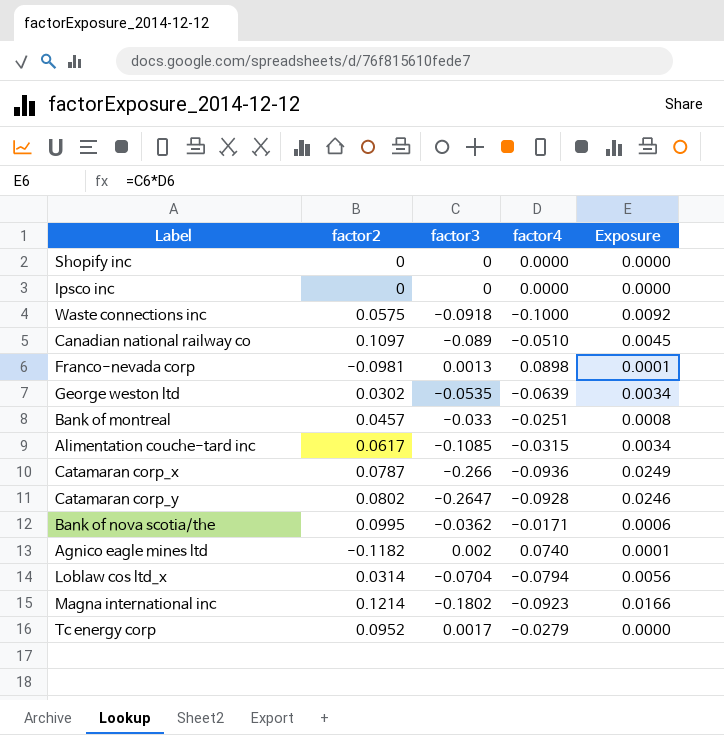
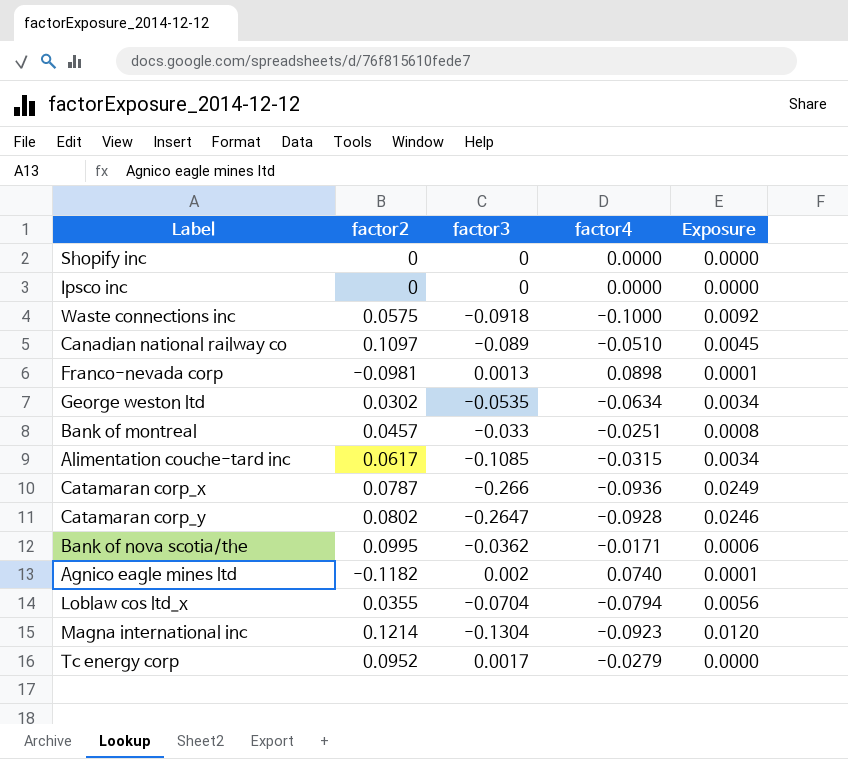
George weston ltd | factor4: -0.0639 -> -0.0634
Loblaw cos ltd_x | factor2: 0.0314 -> 0.0355
Magna international inc | factor3: -0.1802 -> -0.1304
Magna international inc | Exposure: 0.0166 -> 0.0120

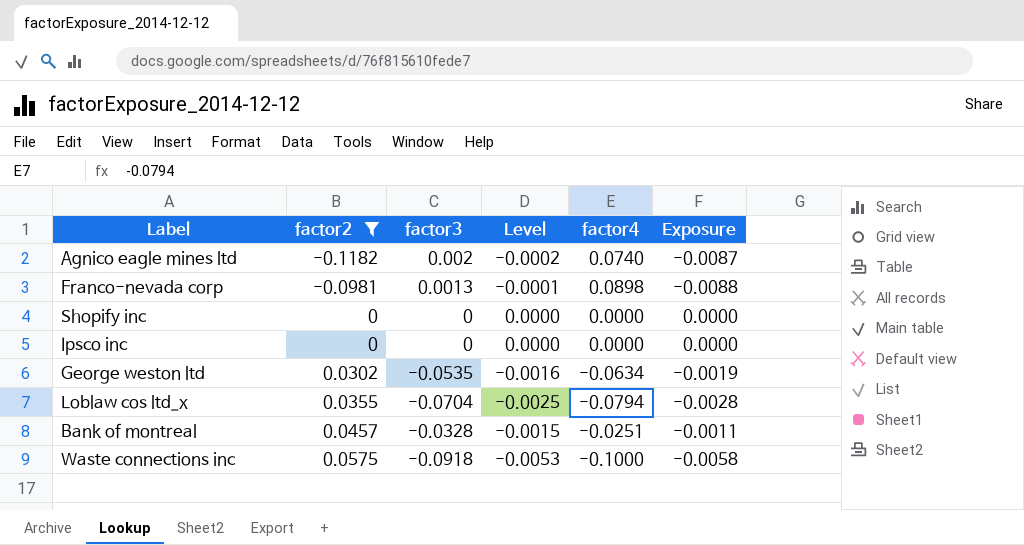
filter: none -> factor2 <= 0.0575
row order: none -> factor2 ascending
column Level | formula: none -> [factor2] * [factor3]
column Exposure | formula: [factor3] * [factor4] -> [factor2] * [factor4]
Bank of montreal | factor3: -0.033 -> -0.0328

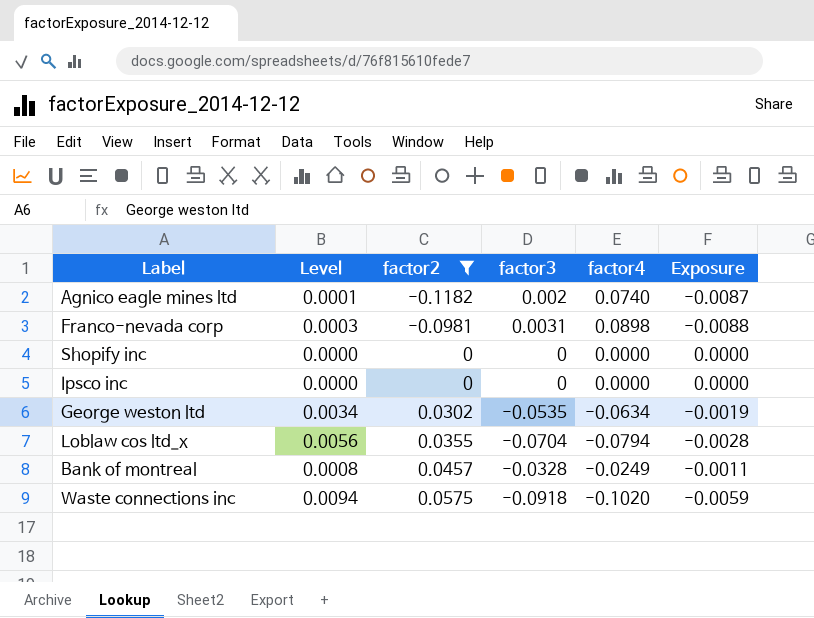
column Level | formula: [factor2] * [factor3] -> [factor3] * [factor4]
column Level | position: 4 -> 2
Franco-nevada corp | factor3: 0.0013 -> 0.0031
Bank of montreal | factor4: -0.0251 -> -0.0249
Waste connections inc | factor4: -0.1000 -> -0.1020
Waste connections inc | Exposure: -0.0058 -> -0.0059

